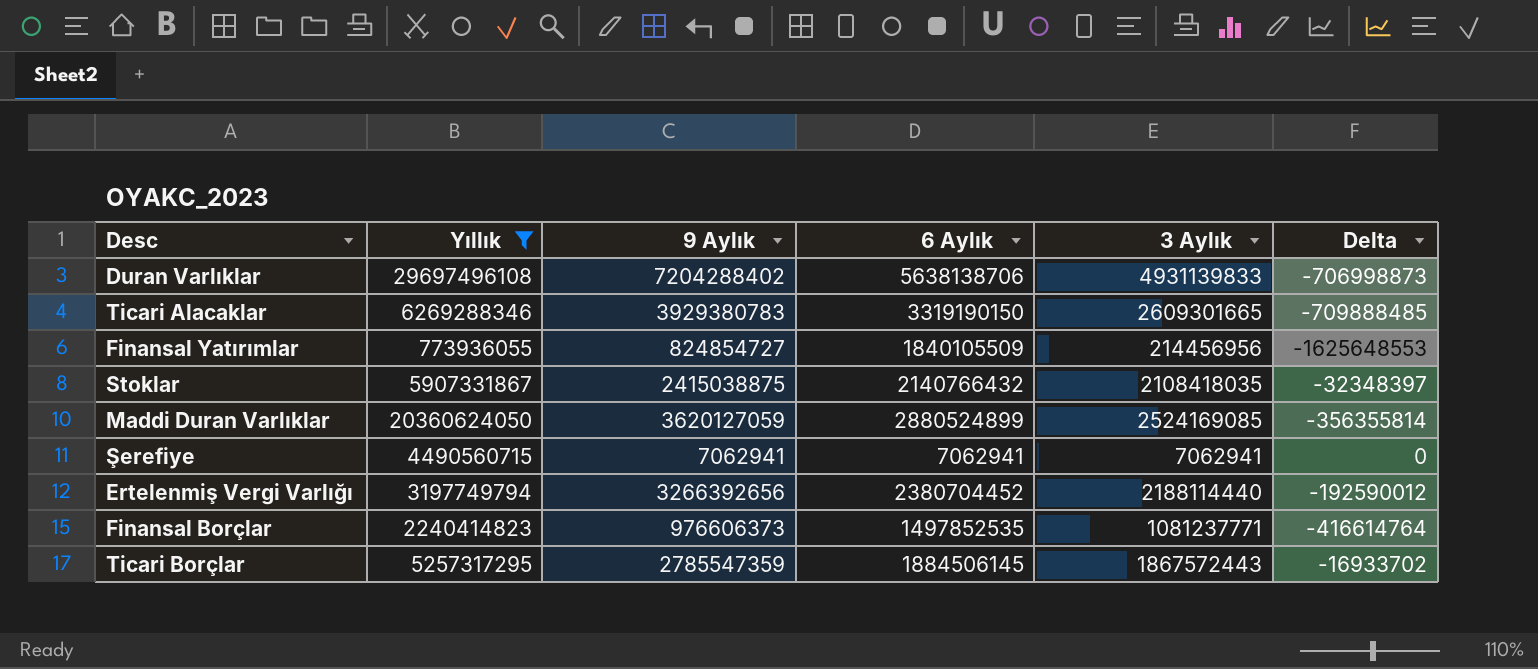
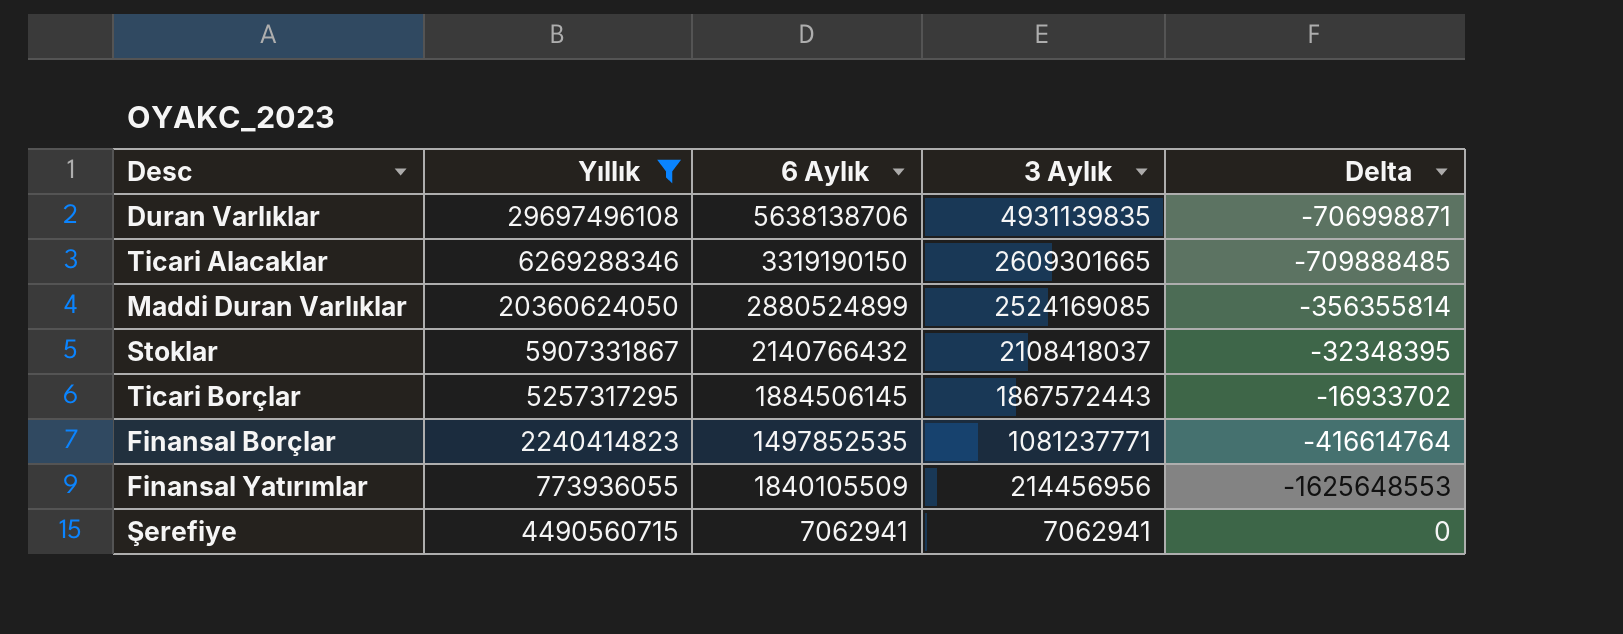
row order: none -> 3 Aylık descending
column 9 Aylık | position: 3 -> none
row Ertelenmiş Vergi Varlığı: 3197749794 | 3266392656 | 2380704452 | 2188114440 | -192590012 -> none
Duran Varlıklar | 3 Aylık: 4931139833 -> 4931139835
Duran Varlıklar | Delta: -706998873 -> -706998871
Stoklar | 3 Aylık: 2108418035 -> 2108418037
Stoklar | Delta: -32348397 -> -32348395

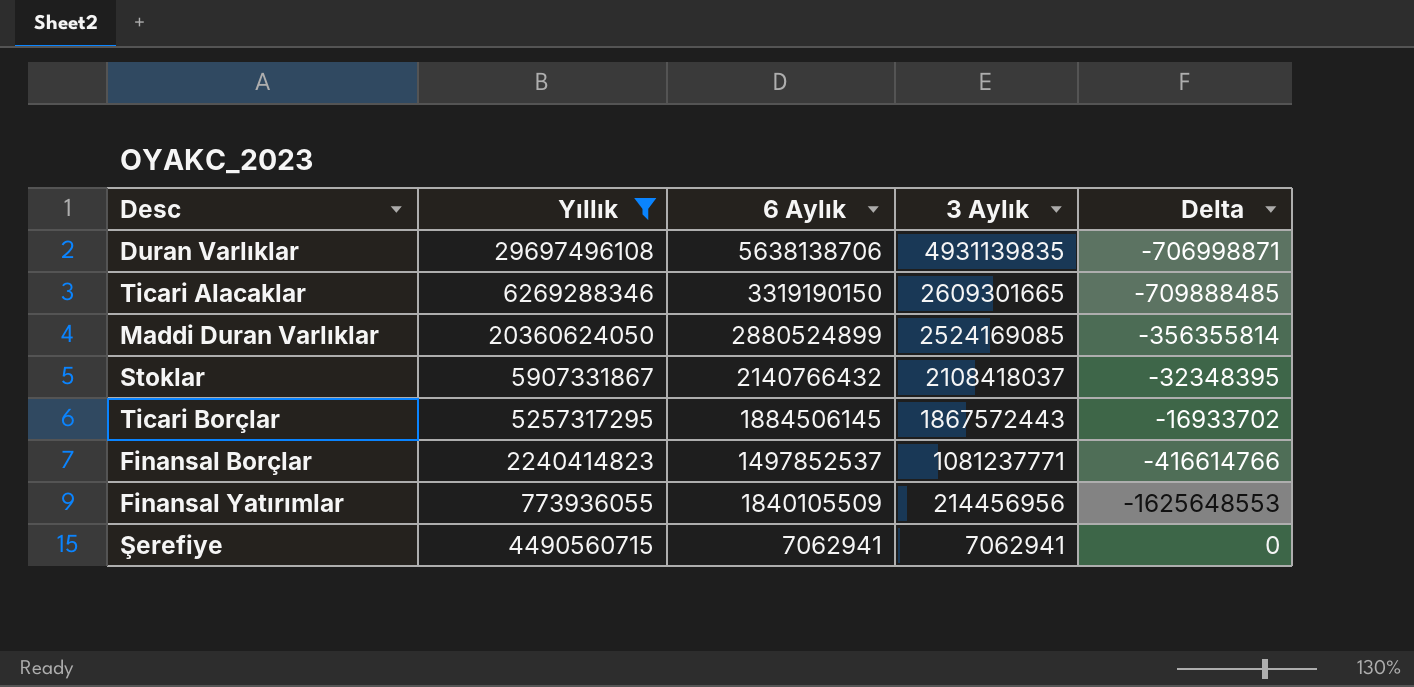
Finansal Borçlar | 6 Aylık: 1497852535 -> 1497852537
Finansal Borçlar | Delta: -416614764 -> -416614766

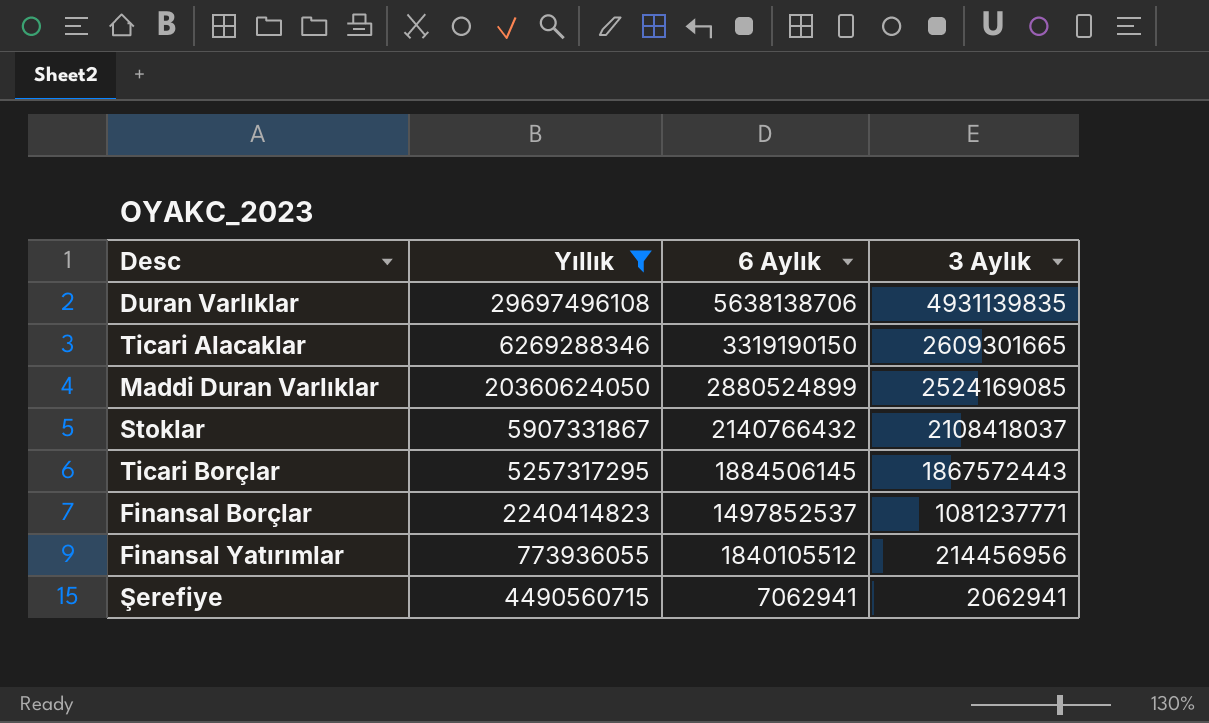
column Delta | formula: [3 Aylık] - [6 Aylık] -> none
Finansal Yatırımlar | 6 Aylık: 1840105509 -> 1840105512
Şerefiye | 3 Aylık: 7062941 -> 2062941

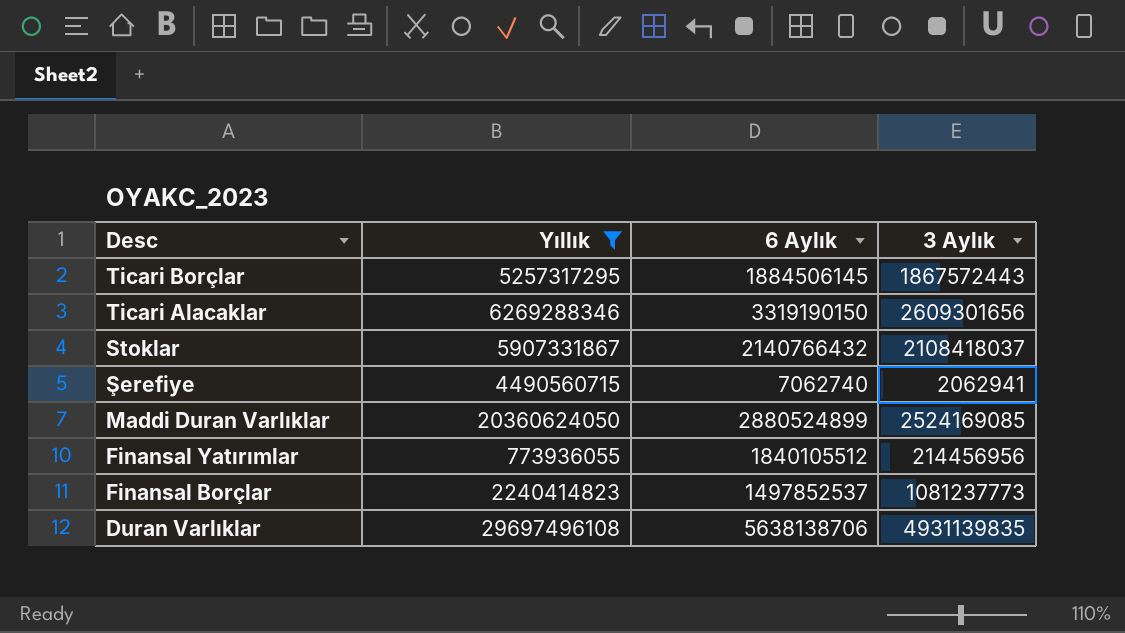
row order: 3 Aylık descending -> Desc descending
Ticari Alacaklar | 3 Aylık: 2609301665 -> 2609301656
Şerefiye | 6 Aylık: 7062941 -> 7062740
Finansal Borçlar | 3 Aylık: 1081237771 -> 1081237773

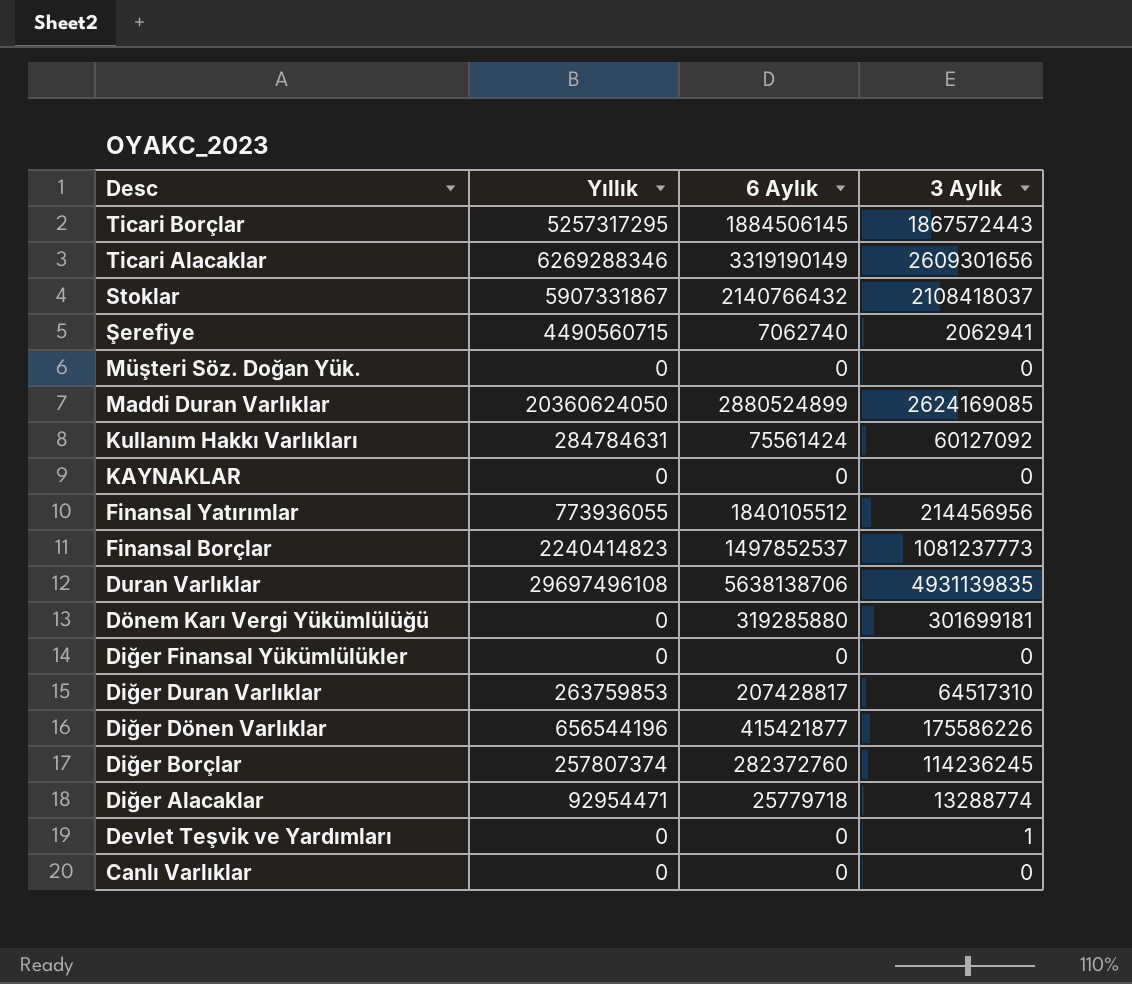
filter: Yıllık >= 773936055 -> none
Ticari Alacaklar | 6 Aylık: 3319190150 -> 3319190149
Maddi Duran Varlıklar | 3 Aylık: 2524169085 -> 2624169085

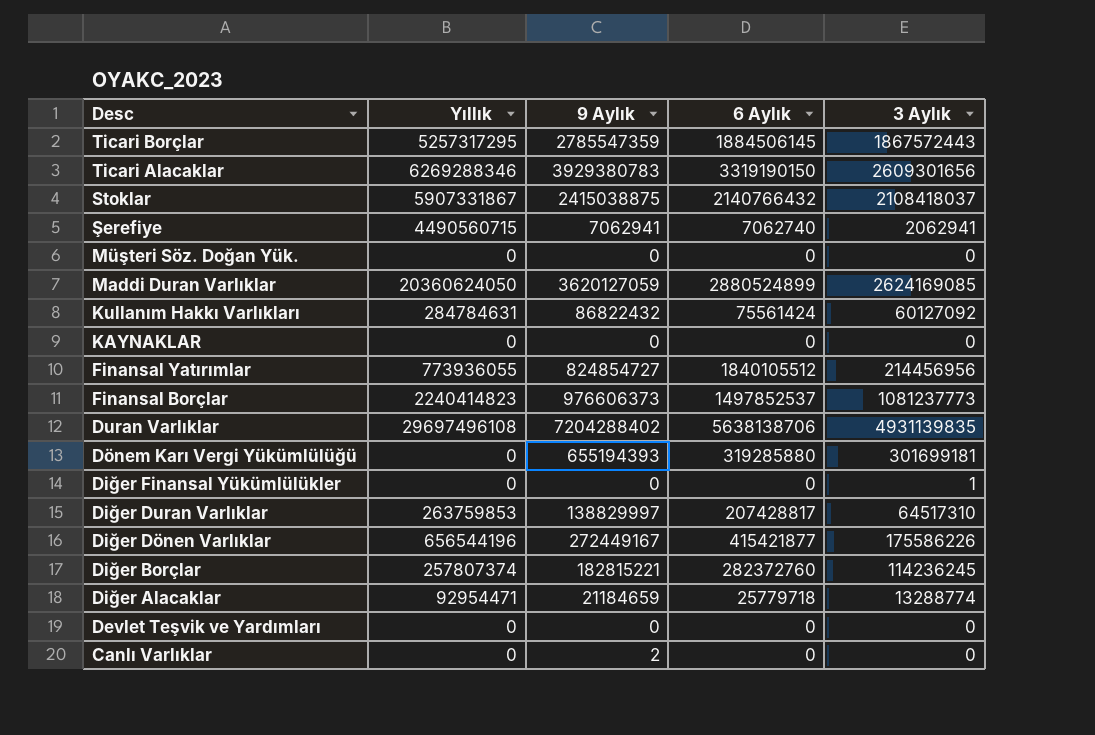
column 9 Aylık | position: none -> 3
Ticari Alacaklar | 6 Aylık: 3319190149 -> 3319190150
Diğer Finansal Yükümlülükler | 3 Aylık: 0 -> 1
Devlet Teşvik ve Yardımları | 3 Aylık: 1 -> 0

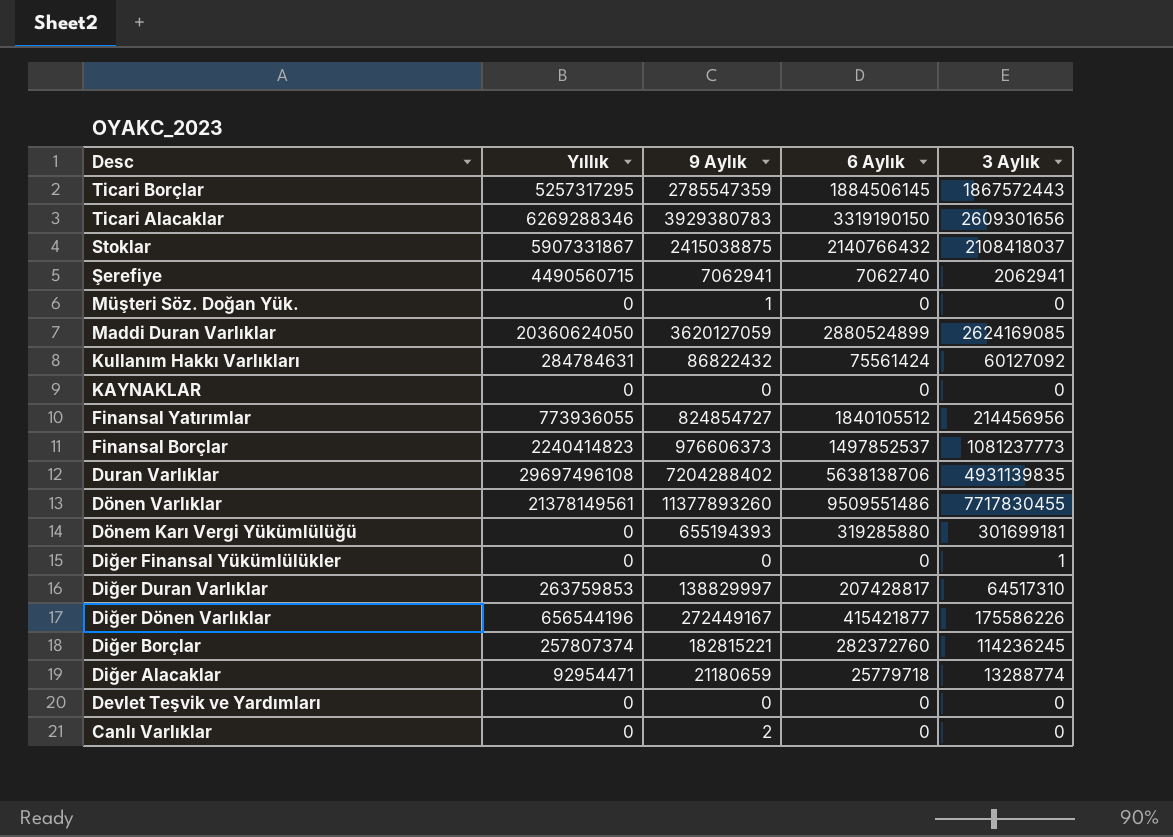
Müşteri Söz. Doğan Yük. | 9 Aylık: 0 -> 1
row Dönen Varlıklar: none -> 21378149561 | 11377893260 | 9509551486 | 7717830455
Diğer Alacaklar | 9 Aylık: 21184659 -> 21180659

